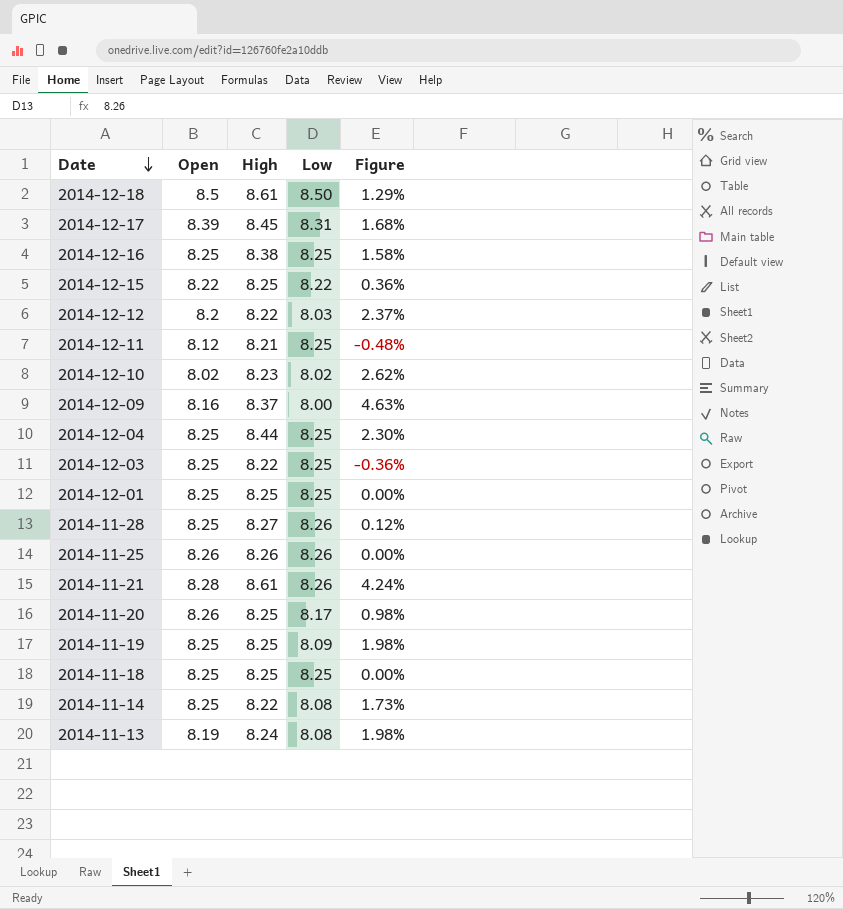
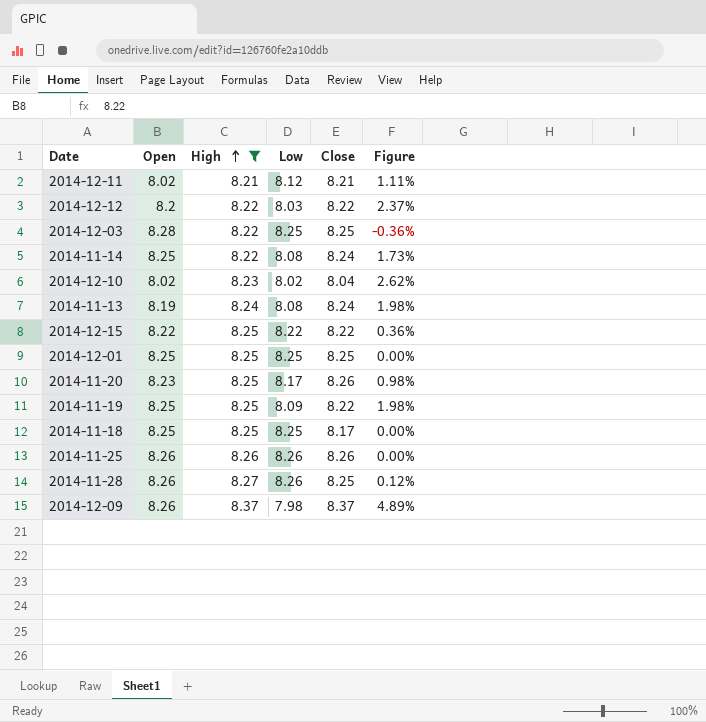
filter: none -> High <= 8.37
row order: Date descending -> High ascending
column Close | position: none -> 5
2014-12-11 | Open: 8.12 -> 8.02
2014-12-11 | Low: 8.25 -> 8.12
2014-12-11 | Figure: -0.48% -> 1.11%
2014-12-03 | Open: 8.25 -> 8.28
2014-11-20 | Open: 8.26 -> 8.23
2014-11-28 | Open: 8.25 -> 8.26
2014-12-09 | Open: 8.16 -> 8.26
2014-12-09 | Low: 8.00 -> 7.98
2014-12-09 | Figure: 4.63% -> 4.89%

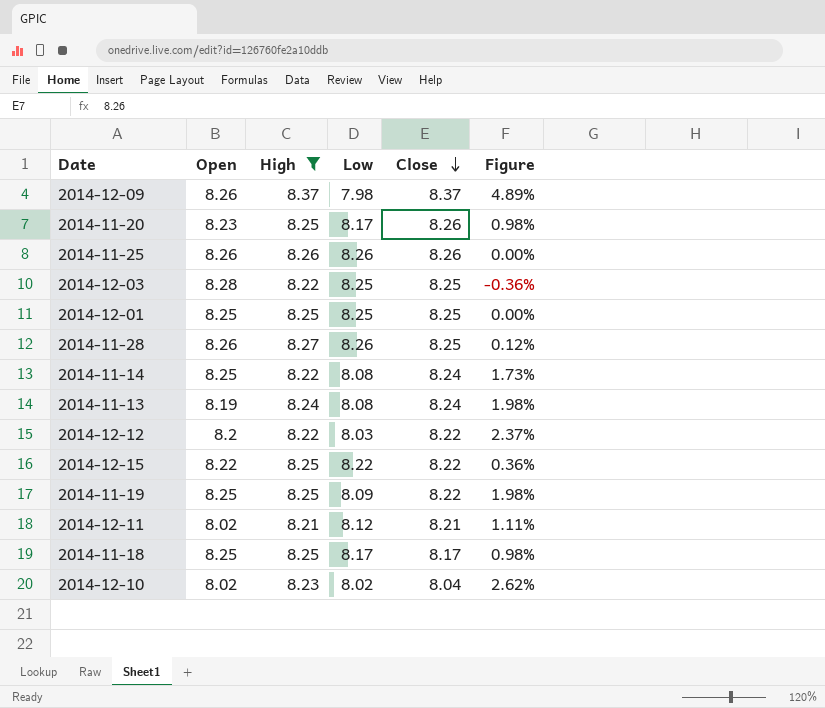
row order: High ascending -> Close descending
2014-11-18 | Low: 8.25 -> 8.17
2014-11-18 | Figure: 0.00% -> 0.98%

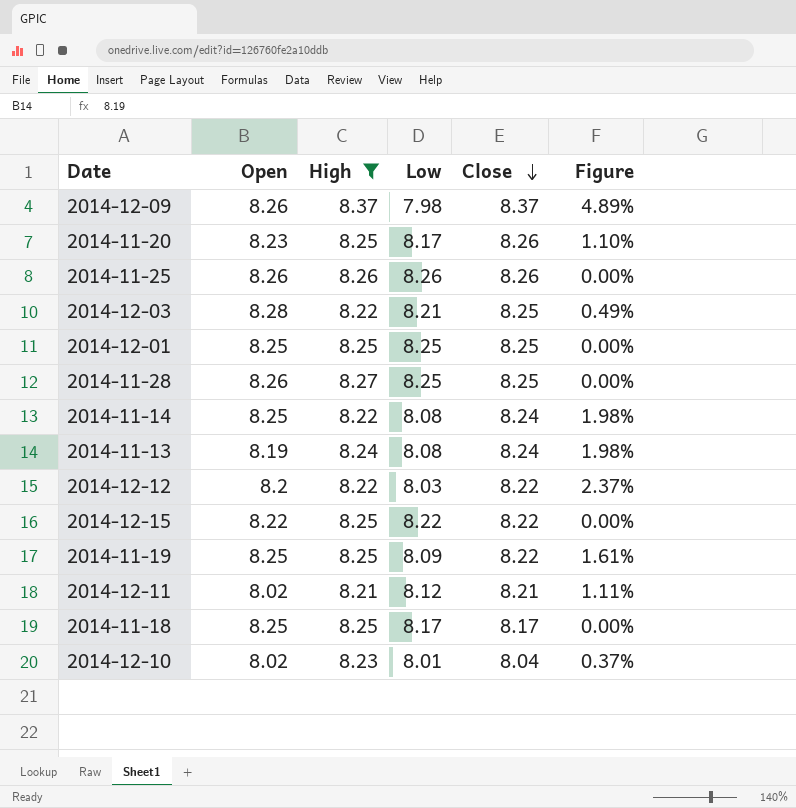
column Figure | formula: ([High] - [Low]) / [Low] -> ([Close] - [Low]) / [Low]
2014-12-03 | Low: 8.25 -> 8.21
2014-11-28 | Low: 8.26 -> 8.25
2014-12-10 | Low: 8.02 -> 8.01

